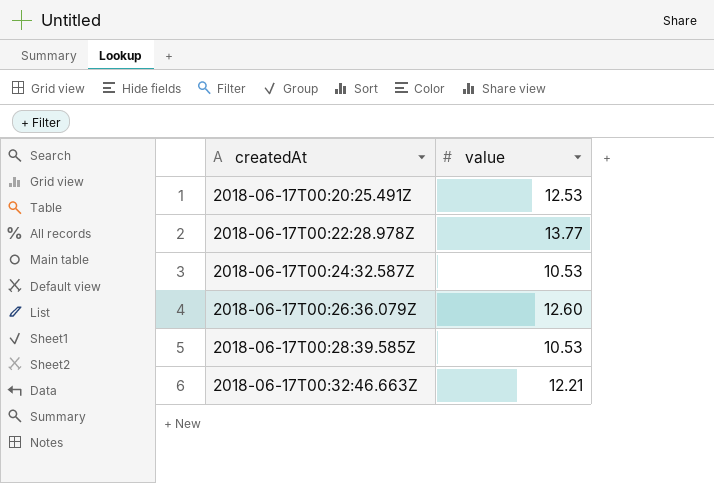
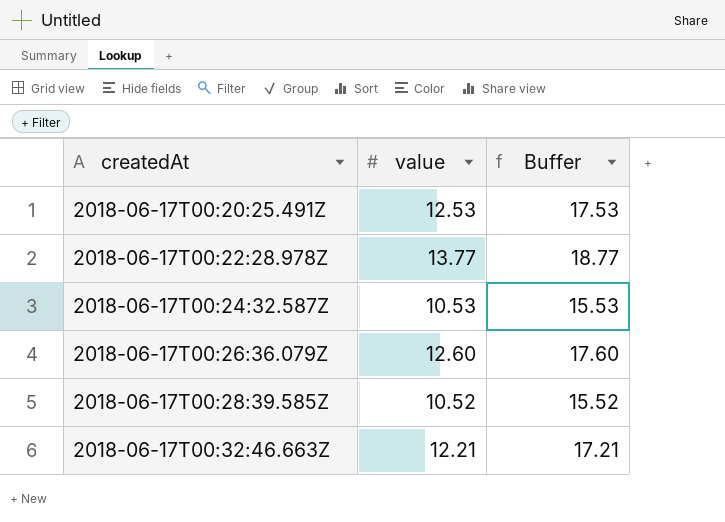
column Buffer | formula: none -> [value] + 5
2018-06-17T00:28:39.585Z | value: 10.53 -> 10.52

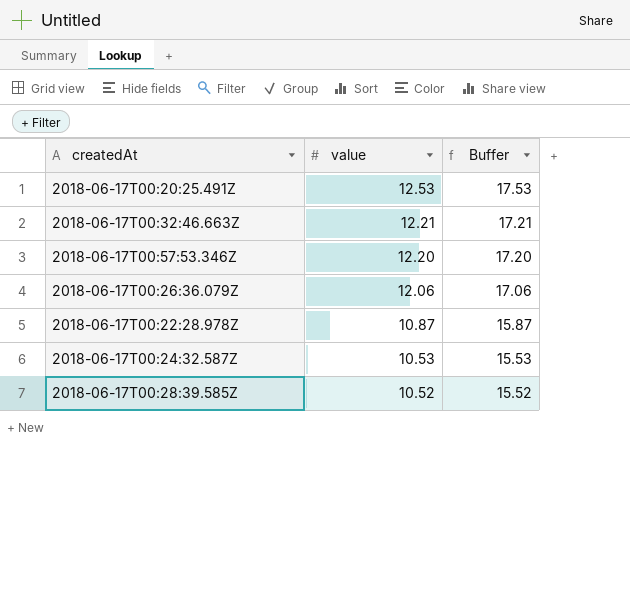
row order: createdAt ascending -> value descending
row 2018-06-17T00:57:53.346Z: none -> 12.20 | 17.20
2018-06-17T00:26:36.079Z | value: 12.60 -> 12.06
2018-06-17T00:26:36.079Z | Buffer: 17.60 -> 17.06
2018-06-17T00:22:28.978Z | value: 13.77 -> 10.87
2018-06-17T00:22:28.978Z | Buffer: 18.77 -> 15.87

